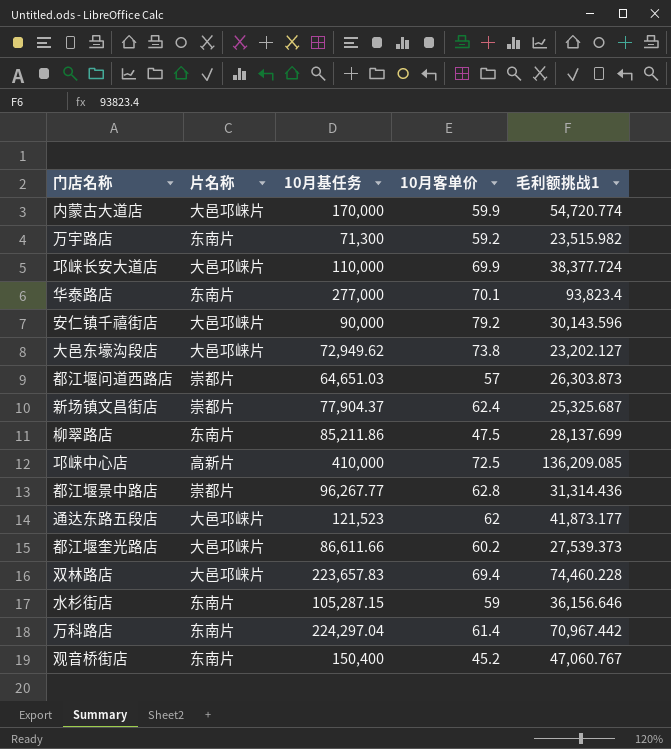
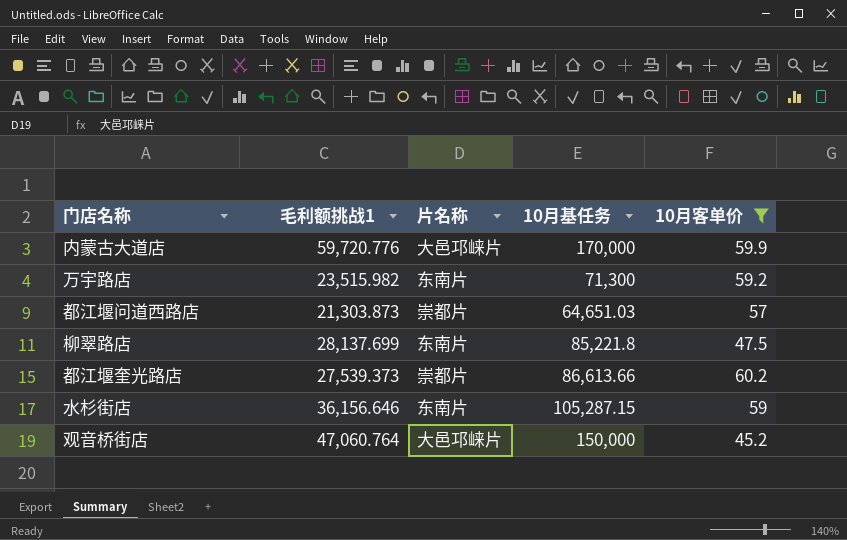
filter: none -> 10月客单价 <= 60.2
column 毛利额挑战1 | position: 5 -> 2
内蒙古大道店 | 毛利额挑战1: 54,720.774 -> 59,720.776
都江堰问道西路店 | 毛利额挑战1: 26,303.873 -> 21,303.873
柳翠路店 | 10月基任务: 85,211.86 -> 85,221.8
都江堰奎光路店 | 片名称: 大邑邛崃片 -> 崇都片
都江堰奎光路店 | 10月基任务: 86,611.66 -> 86,613.66
观音桥街店 | 毛利额挑战1: 47,060.767 -> 47,060.764
观音桥街店 | 片名称: 东南片 -> 大邑邛崃片
观音桥街店 | 10月基任务: 150,400 -> 150,000

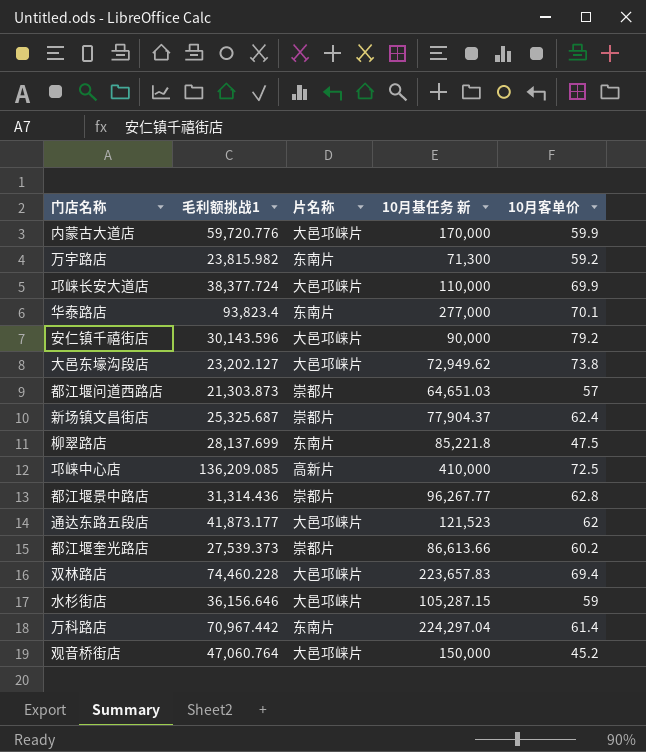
filter: 10月客单价 <= 60.2 -> none
column name: 10月基任务 -> 10月基任务 新
万宇路店 | 毛利额挑战1: 23,515.982 -> 23,815.982
水杉街店 | 片名称: 东南片 -> 大邑邛崃片

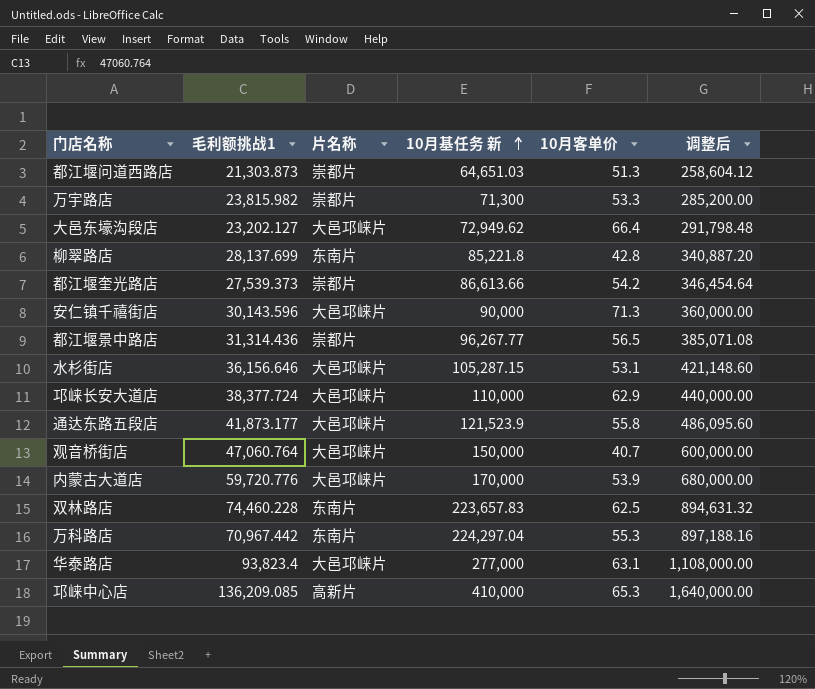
row order: none -> 10月基任务 新 ascending
column 调整后 | formula: none -> [10月基任务 新] * 4
row 新场镇文昌街店: 25,325.687 | 崇都片 | 77,904.37 | 62.4 -> none
都江堰问道西路店 | 10月客单价: 57 -> 51.3
万宇路店 | 片名称: 东南片 -> 崇都片
万宇路店 | 10月客单价: 59.2 -> 53.3
大邑东壕沟段店 | 10月客单价: 73.8 -> 66.4
柳翠路店 | 10月客单价: 47.5 -> 42.8
都江堰奎光路店 | 10月客单价: 60.2 -> 54.2
安仁镇千禧街店 | 10月客单价: 79.2 -> 71.3
都江堰景中路店 | 10月客单价: 62.8 -> 56.5
水杉街店 | 10月客单价: 59 -> 53.1
邛崃长安大道店 | 10月客单价: 69.9 -> 62.9
通达东路五段店 | 10月基任务 新: 121,523 -> 121,523.9
通达东路五段店 | 10月客单价: 62 -> 55.8
观音桥街店 | 10月客单价: 45.2 -> 40.7
内蒙古大道店 | 10月客单价: 59.9 -> 53.9
双林路店 | 片名称: 大邑邛崃片 -> 东南片
双林路店 | 10月客单价: 69.4 -> 62.5
万科路店 | 10月客单价: 61.4 -> 55.3
华泰路店 | 片名称: 东南片 -> 大邑邛崃片
华泰路店 | 10月客单价: 70.1 -> 63.1
邛崃中心店 | 10月客单价: 72.5 -> 65.3

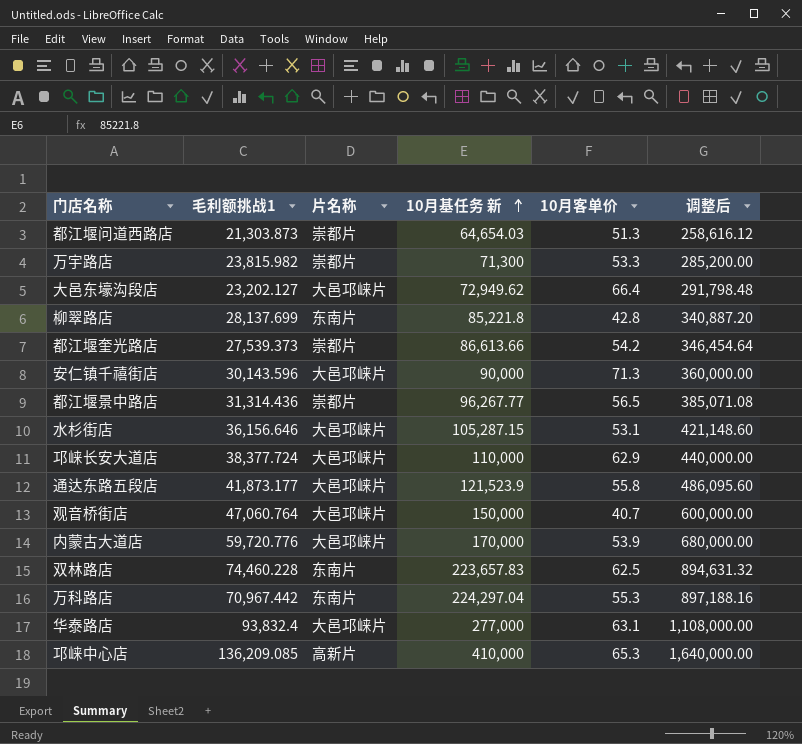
都江堰问道西路店 | 10月基任务 新: 64,651.03 -> 64,654.03
都江堰问道西路店 | 调整后: 258,604.12 -> 258,616.12
华泰路店 | 毛利额挑战1: 93,823.4 -> 93,832.4

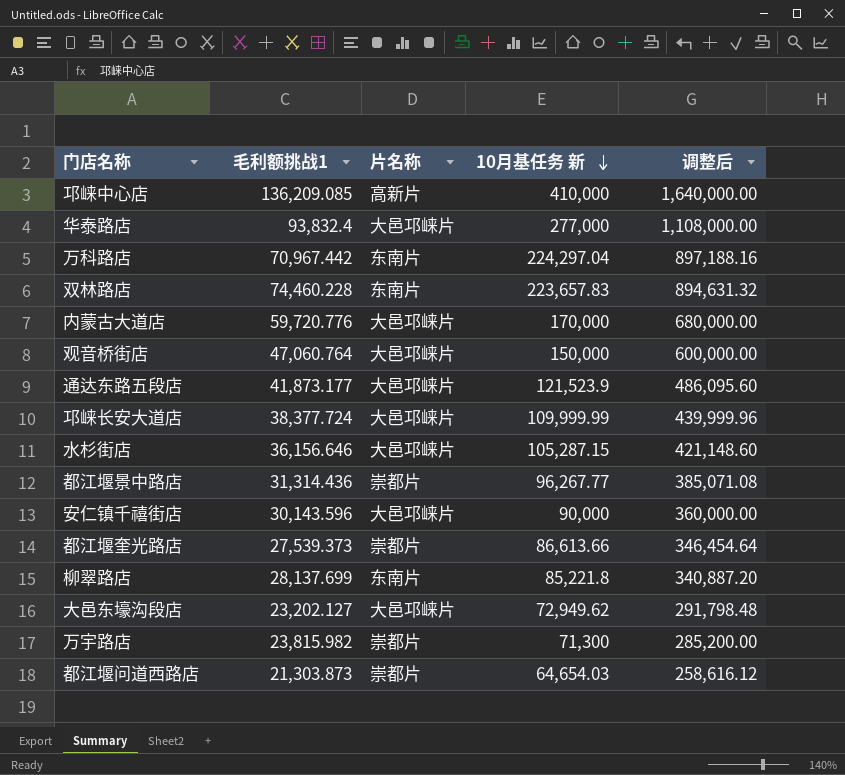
row order: 10月基任务 新 ascending -> 10月基任务 新 descending
column 10月客单价 | position: 5 -> none
邛崃长安大道店 | 10月基任务 新: 110,000 -> 109,999.99
邛崃长安大道店 | 调整后: 440,000.00 -> 439,999.96

